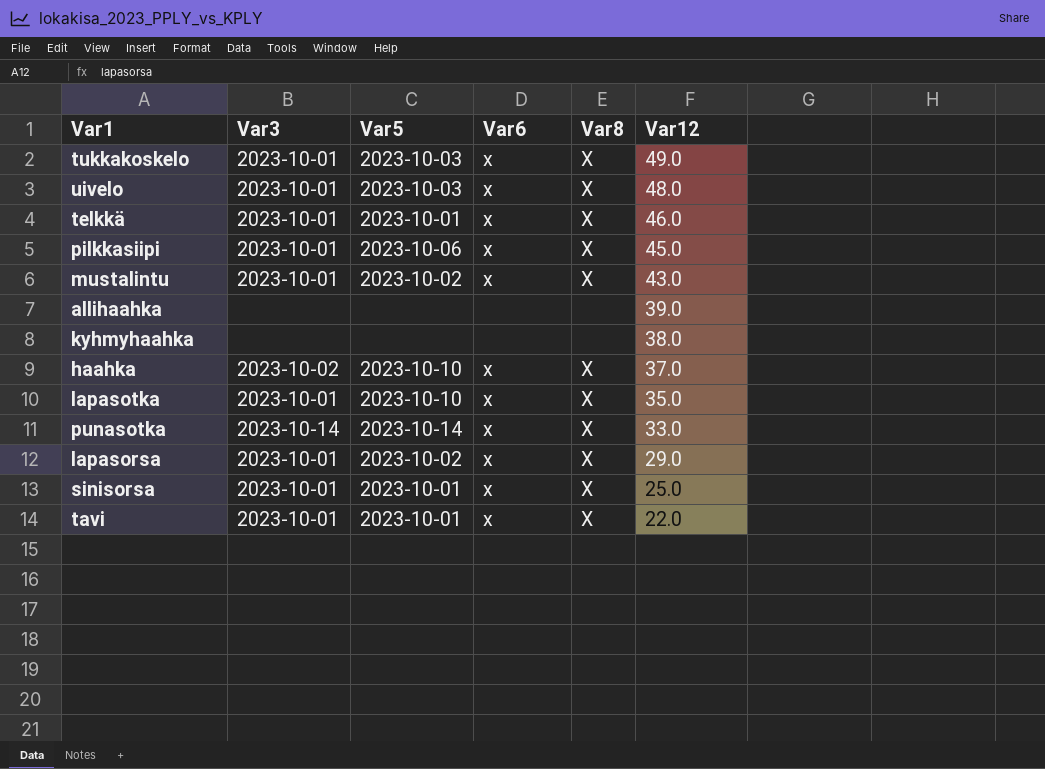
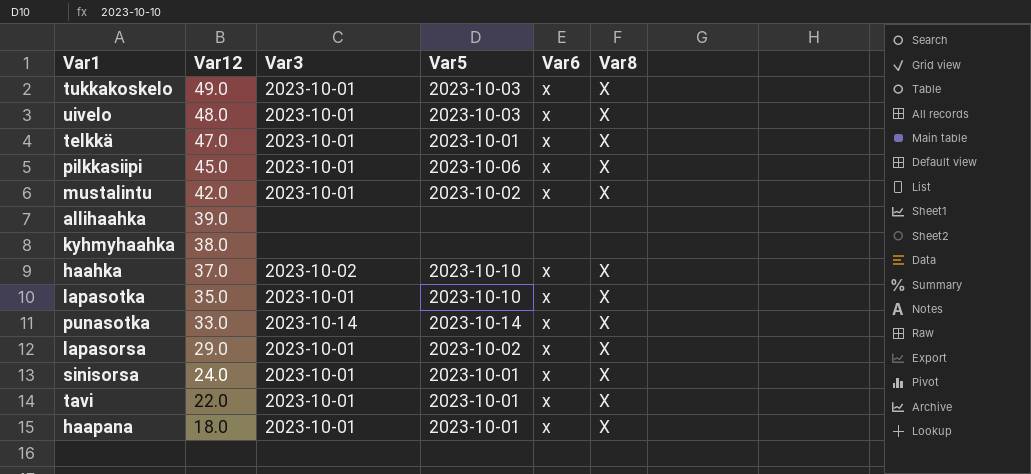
column Var12 | position: 6 -> 2
telkkä | Var12: 46.0 -> 47.0
mustalintu | Var12: 43.0 -> 42.0
sinisorsa | Var12: 25.0 -> 24.0
row haapana: none -> 18.0 | 2023-10-01 | 2023-10-01 | x | X

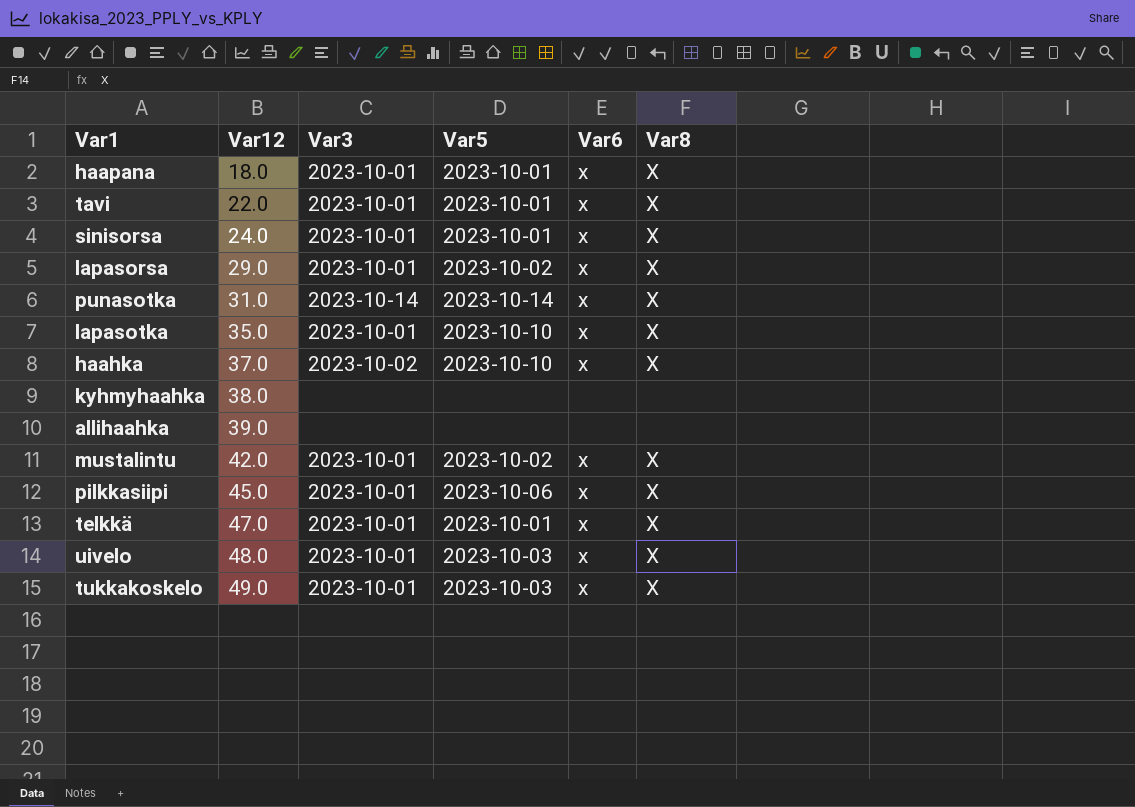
row order: Var12 descending -> Var12 ascending
punasotka | Var12: 33.0 -> 31.0

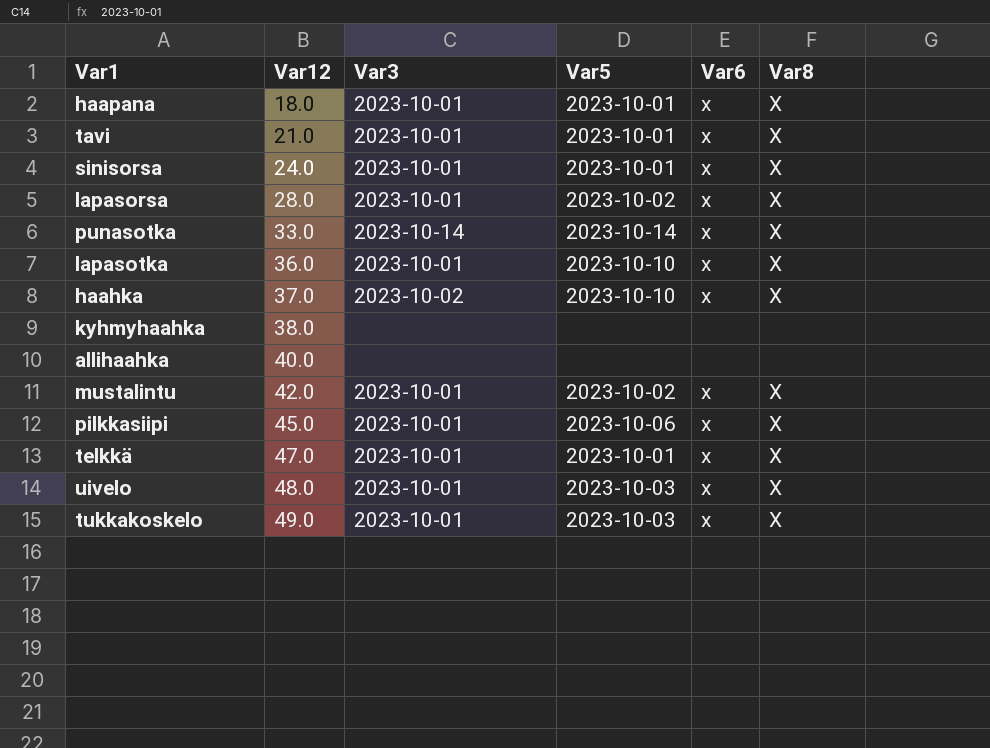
tavi | Var12: 22.0 -> 21.0
lapasorsa | Var12: 29.0 -> 28.0
punasotka | Var12: 31.0 -> 33.0
lapasotka | Var12: 35.0 -> 36.0
allihaahka | Var12: 39.0 -> 40.0

